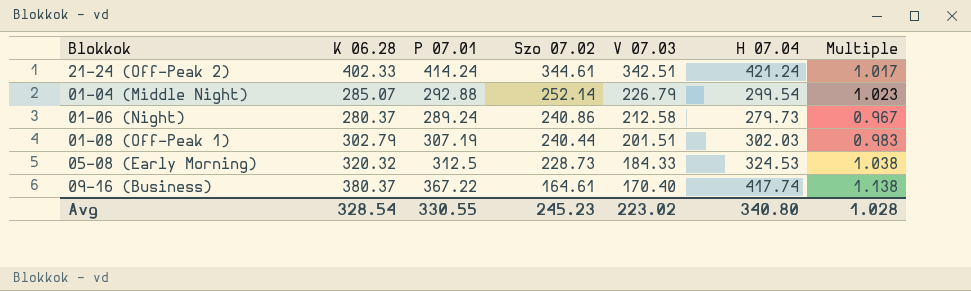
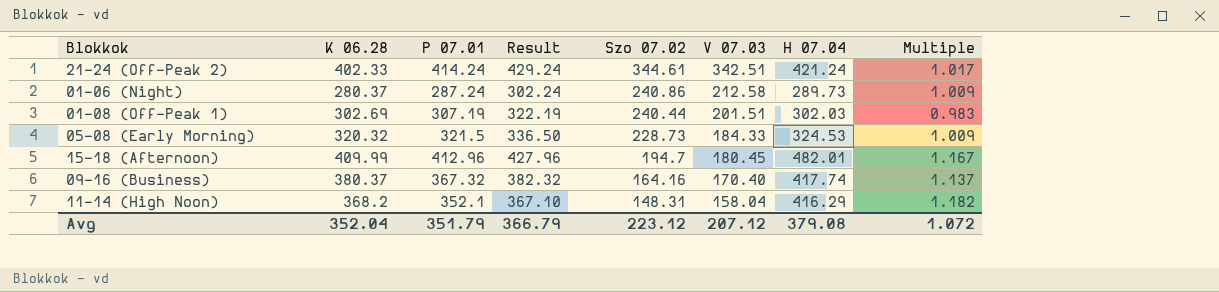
column Result | formula: none -> [P 07.01] + 15
row 01-04 (Middle Night): 285.07 | 292.88 | 252.14 | 226.79 | 299.54 | 1.023 -> none
01-06 (Night) | P 07.01: 289.24 -> 287.24
01-06 (Night) | H 07.04: 279.73 -> 289.73
01-06 (Night) | Multiple: 0.967 -> 1.009
01-08 (Off-Peak 1) | K 06.28: 302.79 -> 302.69
05-08 (Early Morning) | P 07.01: 312.5 -> 321.5
05-08 (Early Morning) | Multiple: 1.038 -> 1.009
row 15-18 (Afternoon): none -> 409.99 | 412.96 | 427.96 | 194.7 | 180.45 | 482.01 | 1.167
09-16 (Business) | P 07.01: 367.22 -> 367.32
09-16 (Business) | Szo 07.02: 164.61 -> 164.16
09-16 (Business) | Multiple: 1.138 -> 1.137
row 11-14 (High Noon): none -> 368.2 | 352.1 | 367.10 | 148.31 | 158.04 | 416.29 | 1.182
Avg | K 06.28: 328.54 -> 352.04
Avg | P 07.01: 330.55 -> 351.79
Avg | Szo 07.02: 245.23 -> 223.12
Avg | V 07.03: 223.02 -> 207.12
Avg | H 07.04: 340.80 -> 379.08
Avg | Multiple: 1.028 -> 1.072

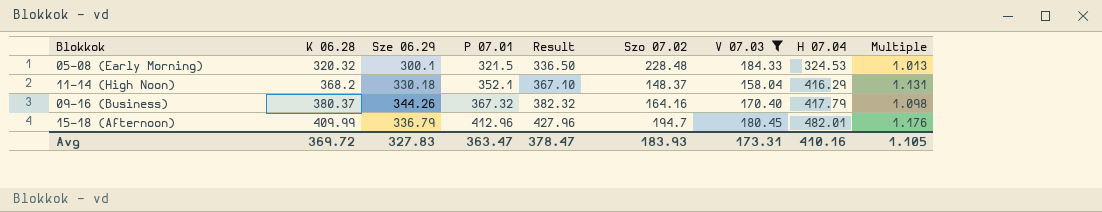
filter: none -> V 07.03 <= 184.33
row order: Szo 07.02 descending -> K 06.28 ascending
column Sze 06.29 | position: none -> 3
column Multiple | formula: [H 07.04] / [P 07.01] -> [H 07.04] / [K 06.28]
05-08 (Early Morning) | Szo 07.02: 228.73 -> 228.48
11-14 (High Noon) | Szo 07.02: 148.31 -> 148.37
09-16 (Business) | H 07.04: 417.74 -> 417.79
Avg | K 06.28: 352.04 -> 369.72
Avg | P 07.01: 351.79 -> 363.47
Avg | Result: 366.79 -> 378.47
Avg | Szo 07.02: 223.12 -> 183.93
Avg | V 07.03: 207.12 -> 173.31
Avg | H 07.04: 379.08 -> 410.16
Avg | Multiple: 1.072 -> 1.105

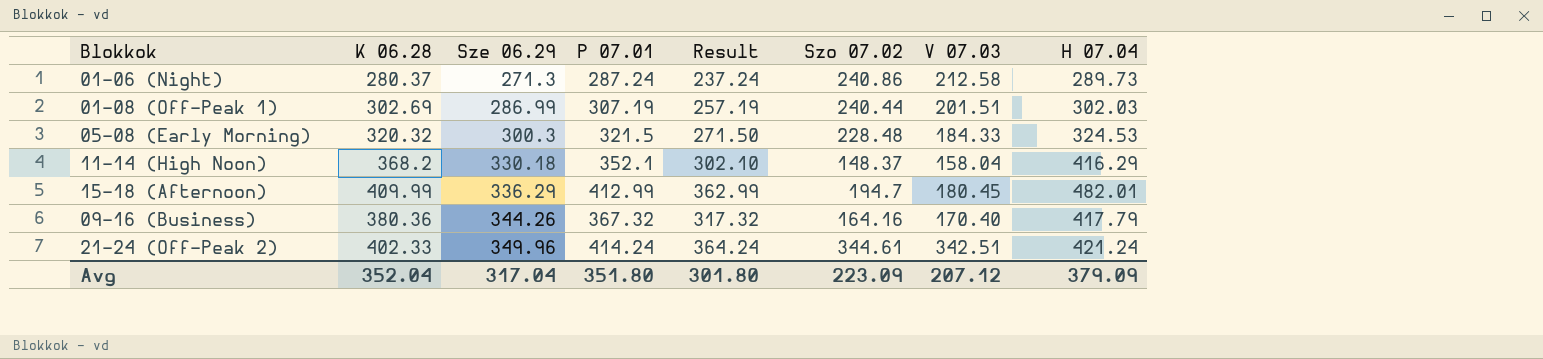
filter: V 07.03 <= 184.33 -> none
row order: K 06.28 ascending -> Sze 06.29 ascending
column Multiple | formula: [H 07.04] / [K 06.28] -> none
column Result | formula: [P 07.01] + 15 -> [P 07.01] - 50
05-08 (Early Morning) | Sze 06.29: 300.1 -> 300.3
15-18 (Afternoon) | Sze 06.29: 336.79 -> 336.29
15-18 (Afternoon) | P 07.01: 412.96 -> 412.99
09-16 (Business) | K 06.28: 380.37 -> 380.36
Avg | K 06.28: 369.72 -> 352.04
Avg | Sze 06.29: 327.83 -> 317.04
Avg | P 07.01: 363.47 -> 351.80
Avg | Result: 378.47 -> 301.80
Avg | Szo 07.02: 183.93 -> 223.09
Avg | V 07.03: 173.31 -> 207.12
Avg | H 07.04: 410.16 -> 379.09

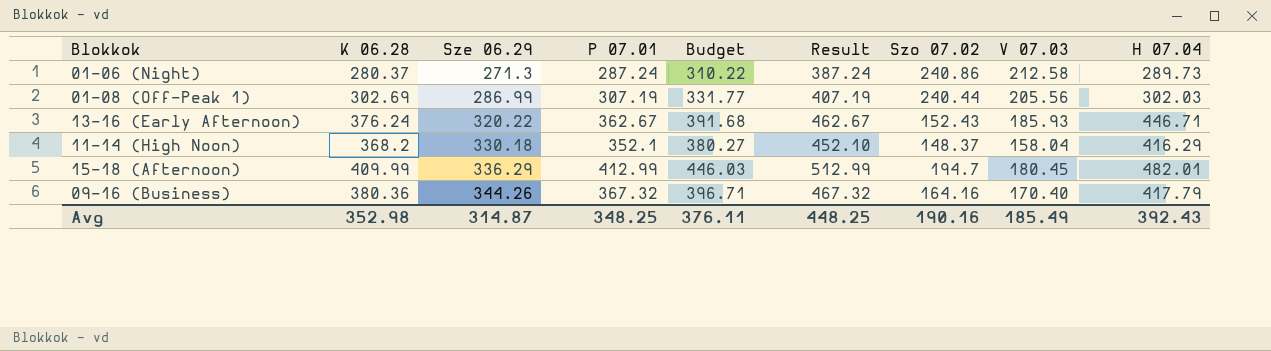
column Budget | formula: none -> [P 07.01] * 1.08
column Result | formula: [P 07.01] - 50 -> [P 07.01] + 100
row 05-08 (Early Morning): 320.32 | 300.3 | 321.5 | 271.50 | 228.48 | 184.33 | 324.53 -> none
row 21-24 (Off-Peak 2): 402.33 | 349.96 | 414.24 | 364.24 | 344.61 | 342.51 | 421.24 -> none
01-08 (Off-Peak 1) | V 07.03: 201.51 -> 205.56
row 13-16 (Early Afternoon): none -> 376.24 | 320.22 | 362.67 | 391.68 | 462.67 | 152.43 | 185.93 | 446.71
Avg | K 06.28: 352.04 -> 352.98
Avg | Sze 06.29: 317.04 -> 314.87
Avg | P 07.01: 351.80 -> 348.25
Avg | Result: 301.80 -> 448.25
Avg | Szo 07.02: 223.09 -> 190.16
Avg | V 07.03: 207.12 -> 185.49
Avg | H 07.04: 379.09 -> 392.43

